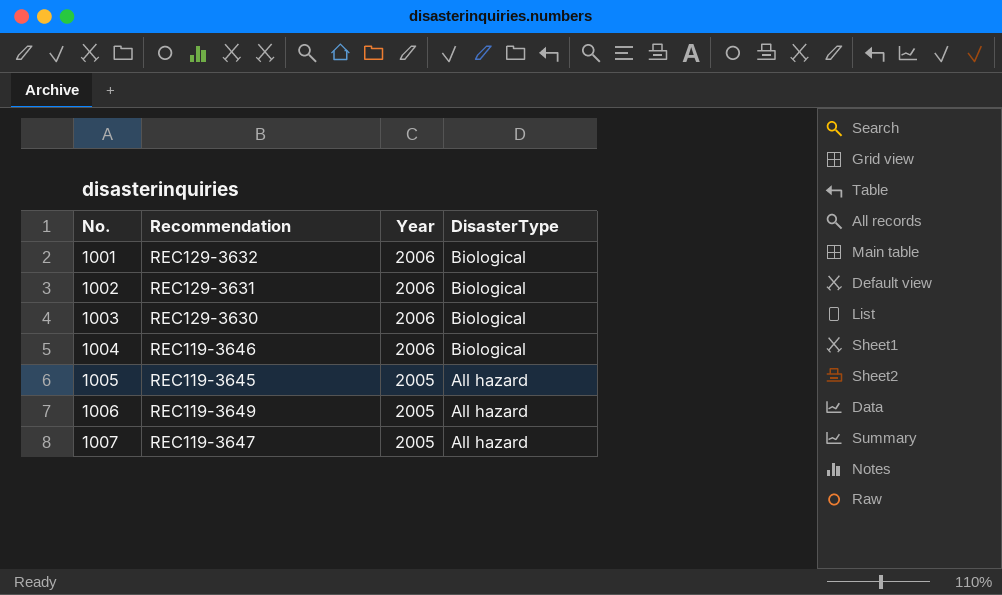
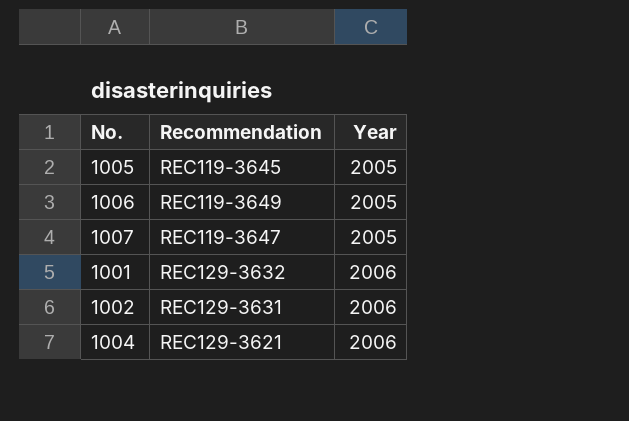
row order: No. ascending -> Year ascending
column DisasterType | position: 4 -> none
row 1003: REC129-3630 | 2006 | Biological -> none
1004 | Recommendation: REC119-3646 -> REC129-3621

